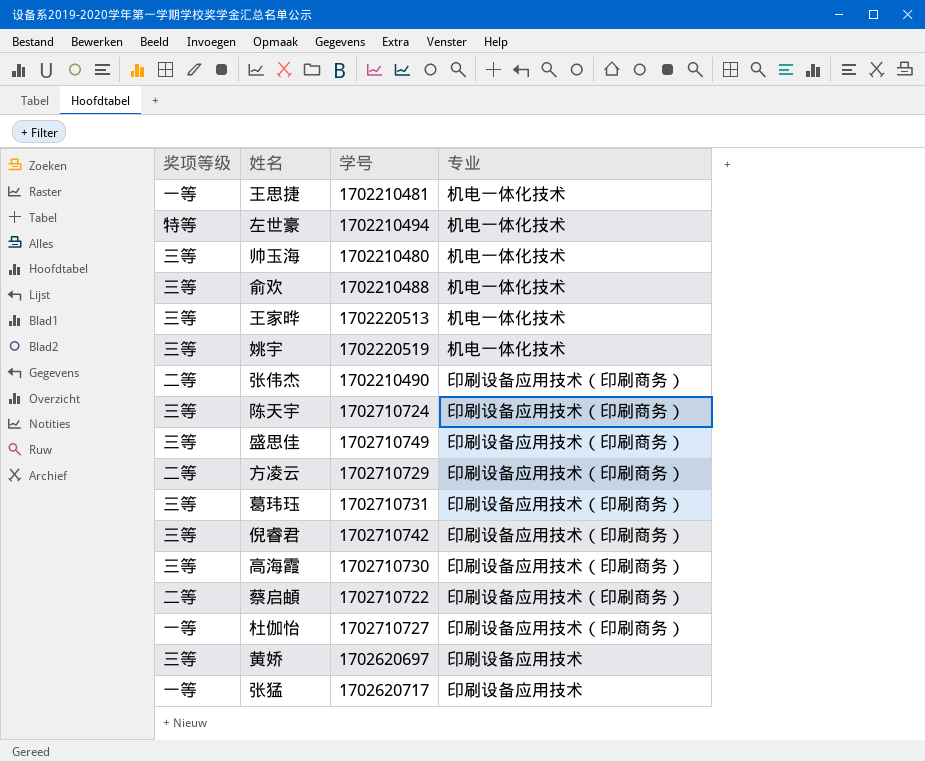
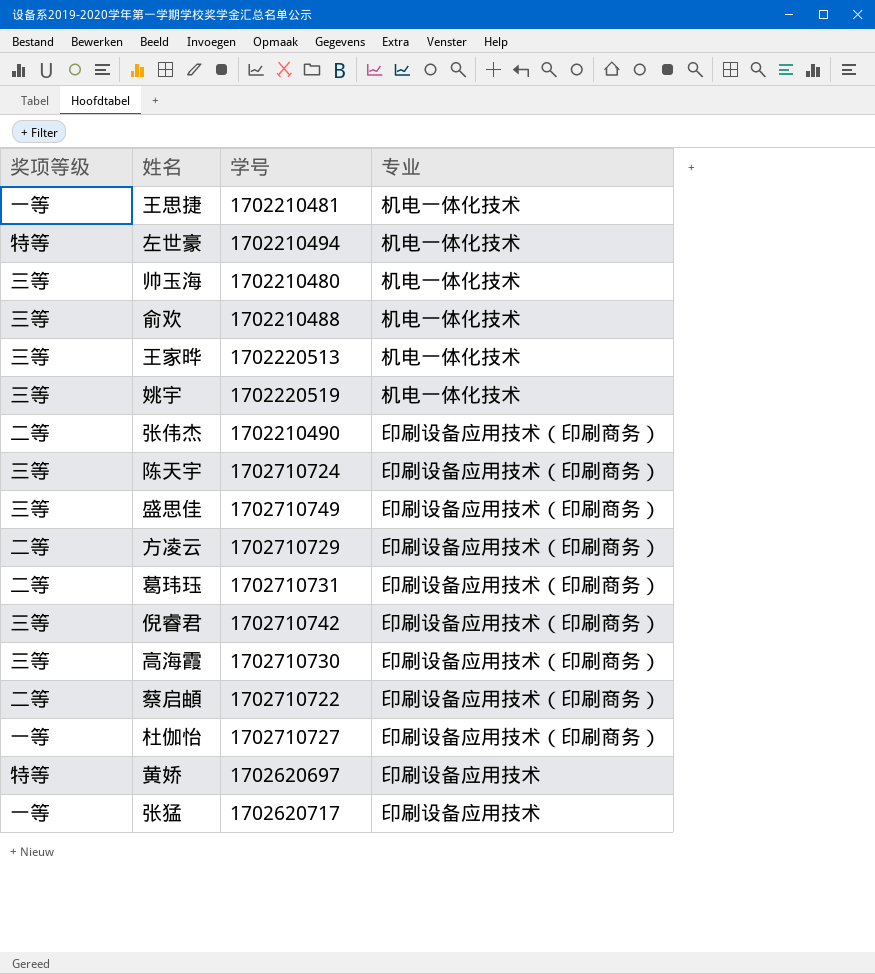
葛玮珏 | 奖项等级: 三等 -> 二等
黄娇 | 奖项等级: 三等 -> 特等

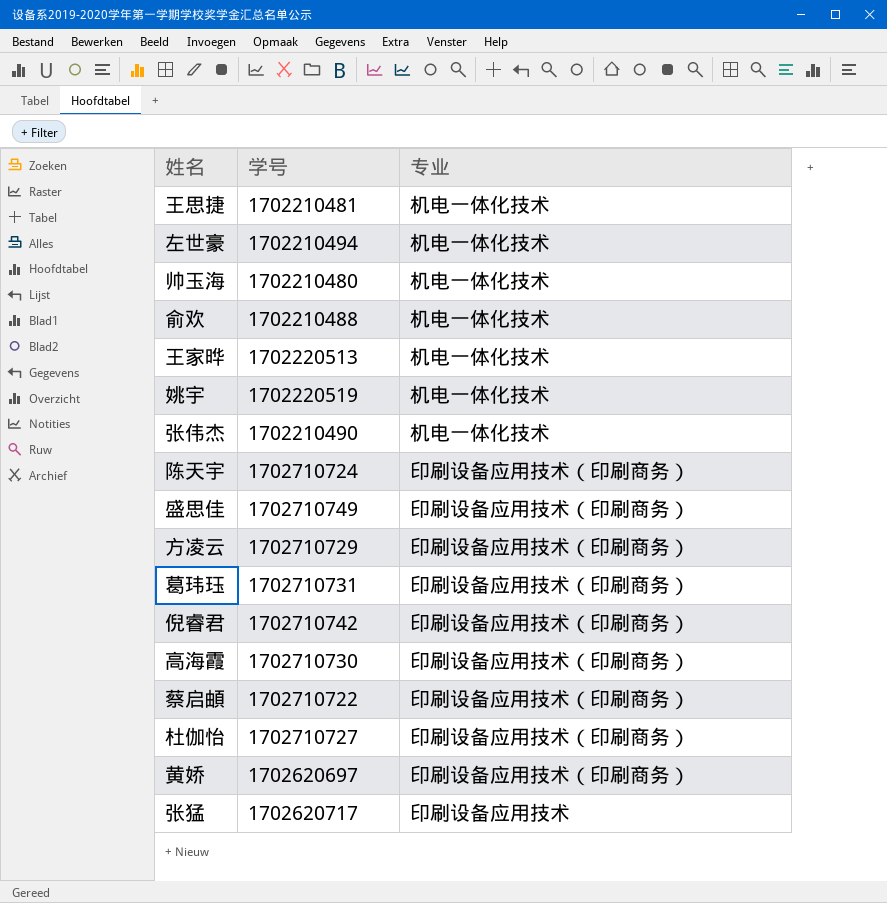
column 奖项等级 | position: 1 -> none
张伟杰 | 专业: 印刷设备应用技术（印刷商务） -> 机电一体化技术
黄娇 | 专业: 印刷设备应用技术 -> 印刷设备应用技术（印刷商务）

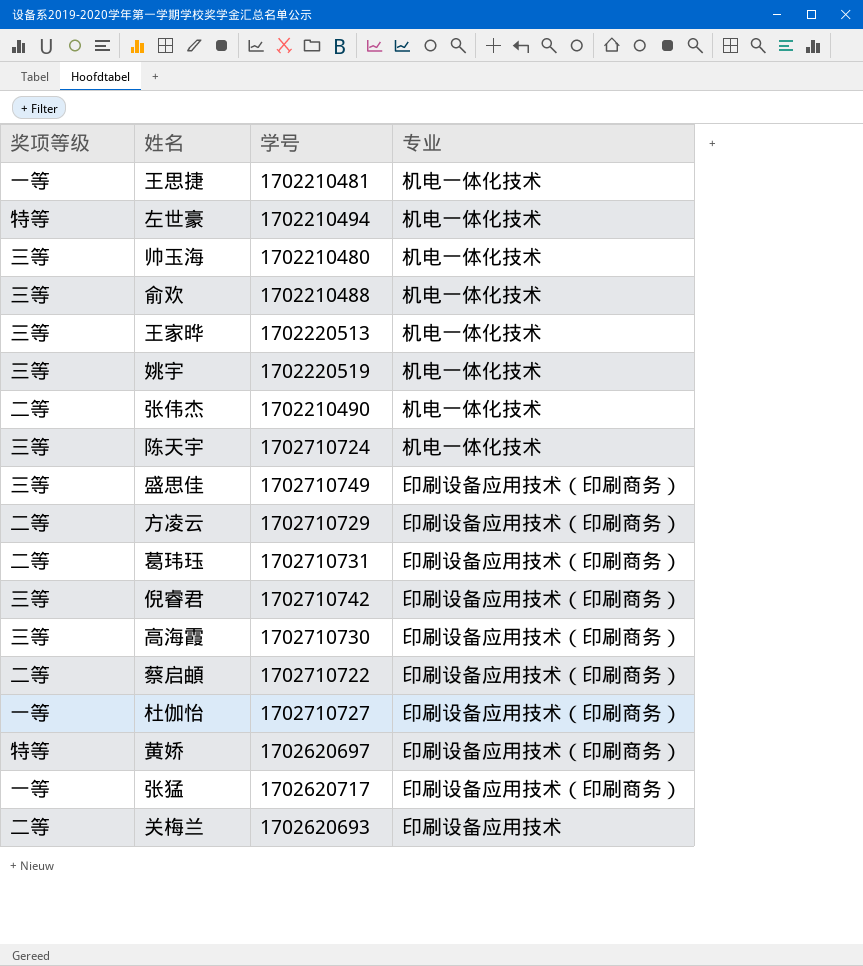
column 奖项等级 | position: none -> 1
陈天宇 | 专业: 印刷设备应用技术（印刷商务） -> 机电一体化技术
张猛 | 专业: 印刷设备应用技术 -> 印刷设备应用技术（印刷商务）
row 关梅兰: none -> 二等 | 1702620693 | 印刷设备应用技术

